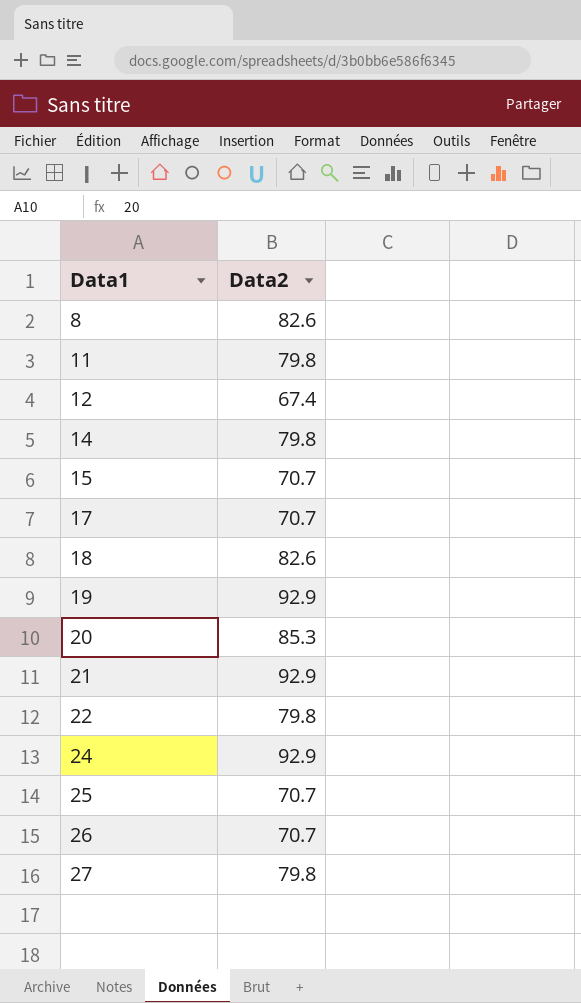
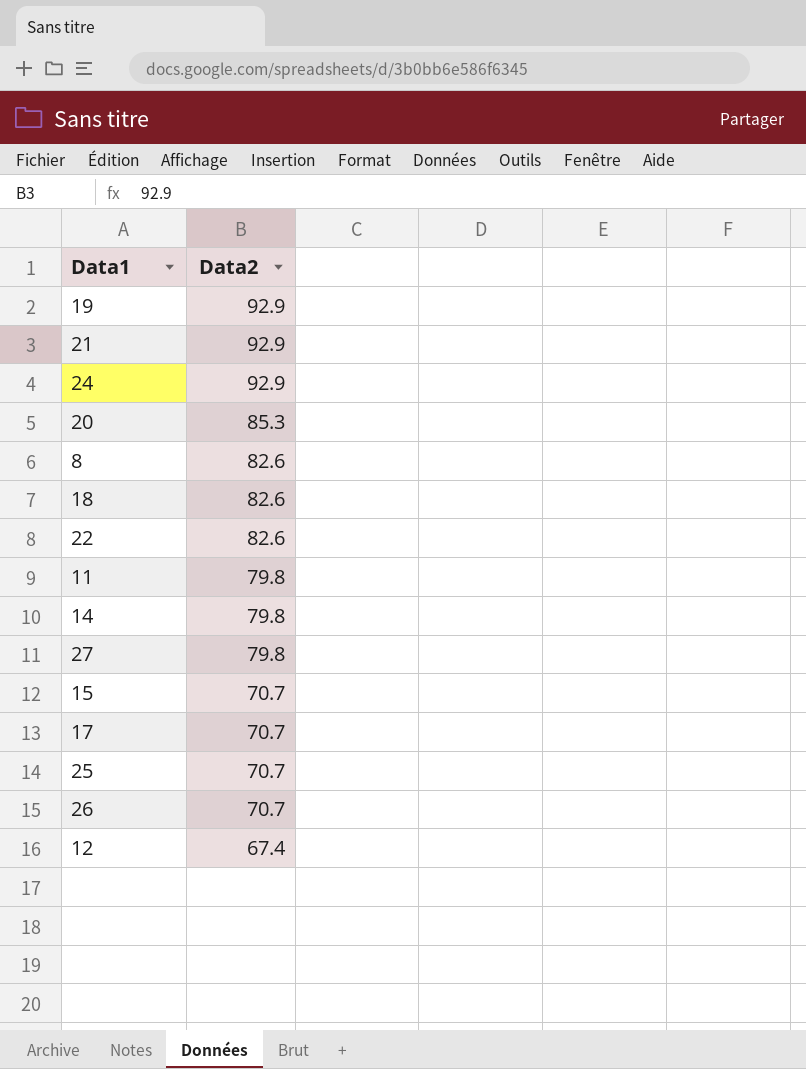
row order: Data1 ascending -> Data2 descending
22 | Data2: 79.8 -> 82.6

